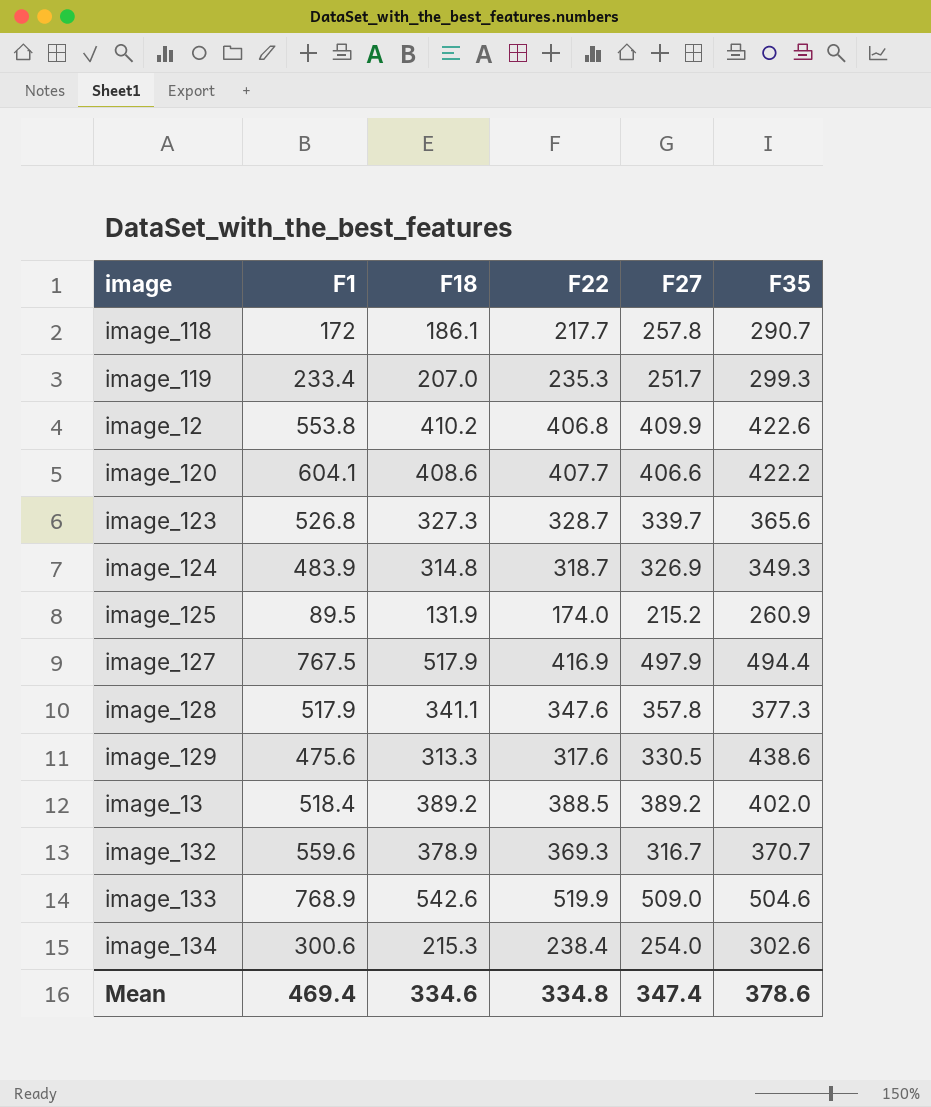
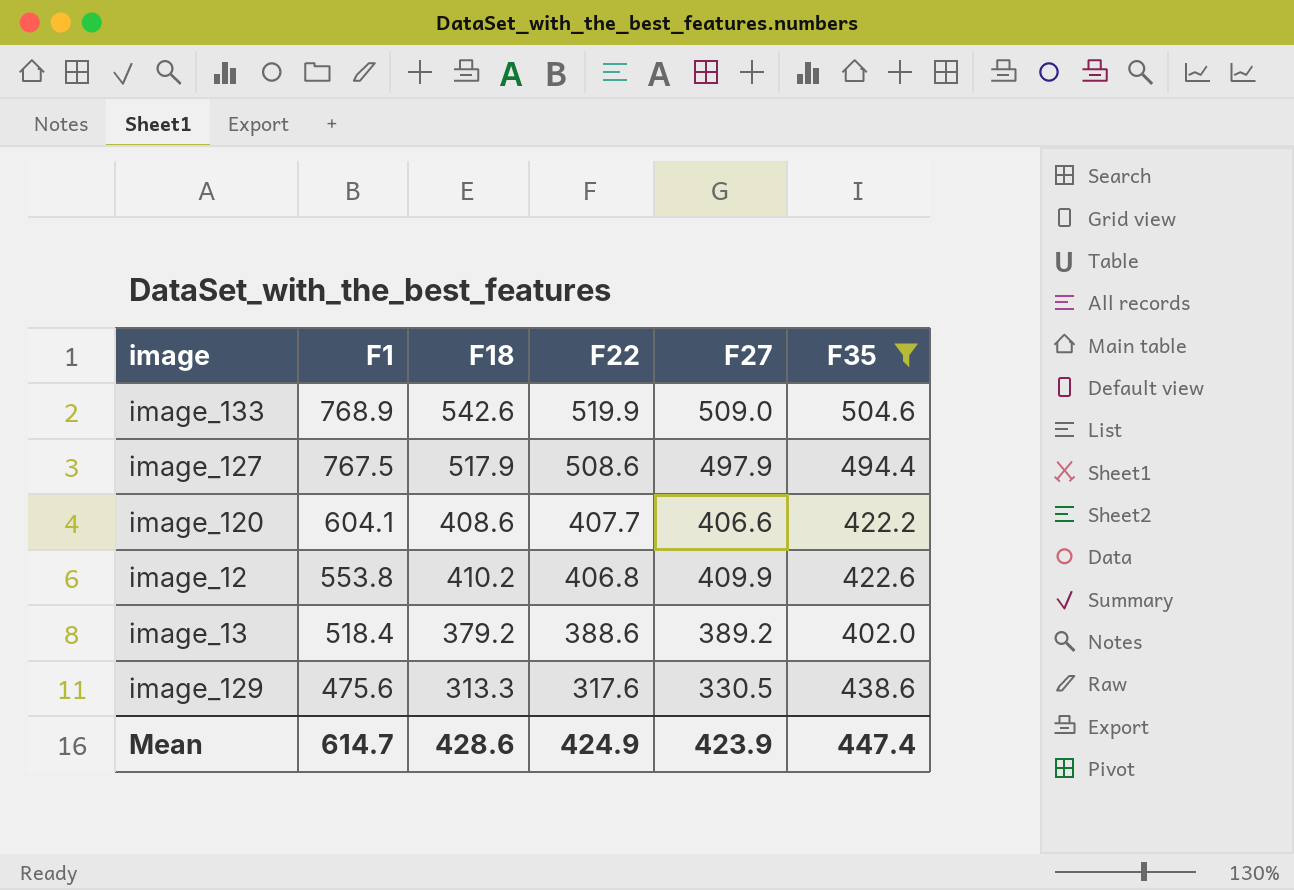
filter: none -> F35 >= 402.0
row order: none -> F1 descending
image_127 | F22: 416.9 -> 508.6
image_13 | F18: 389.2 -> 379.2
image_13 | F22: 388.5 -> 388.6
Mean | F1: 469.4 -> 614.7
Mean | F18: 334.6 -> 428.6
Mean | F22: 334.8 -> 424.9
Mean | F27: 347.4 -> 423.9
Mean | F35: 378.6 -> 447.4

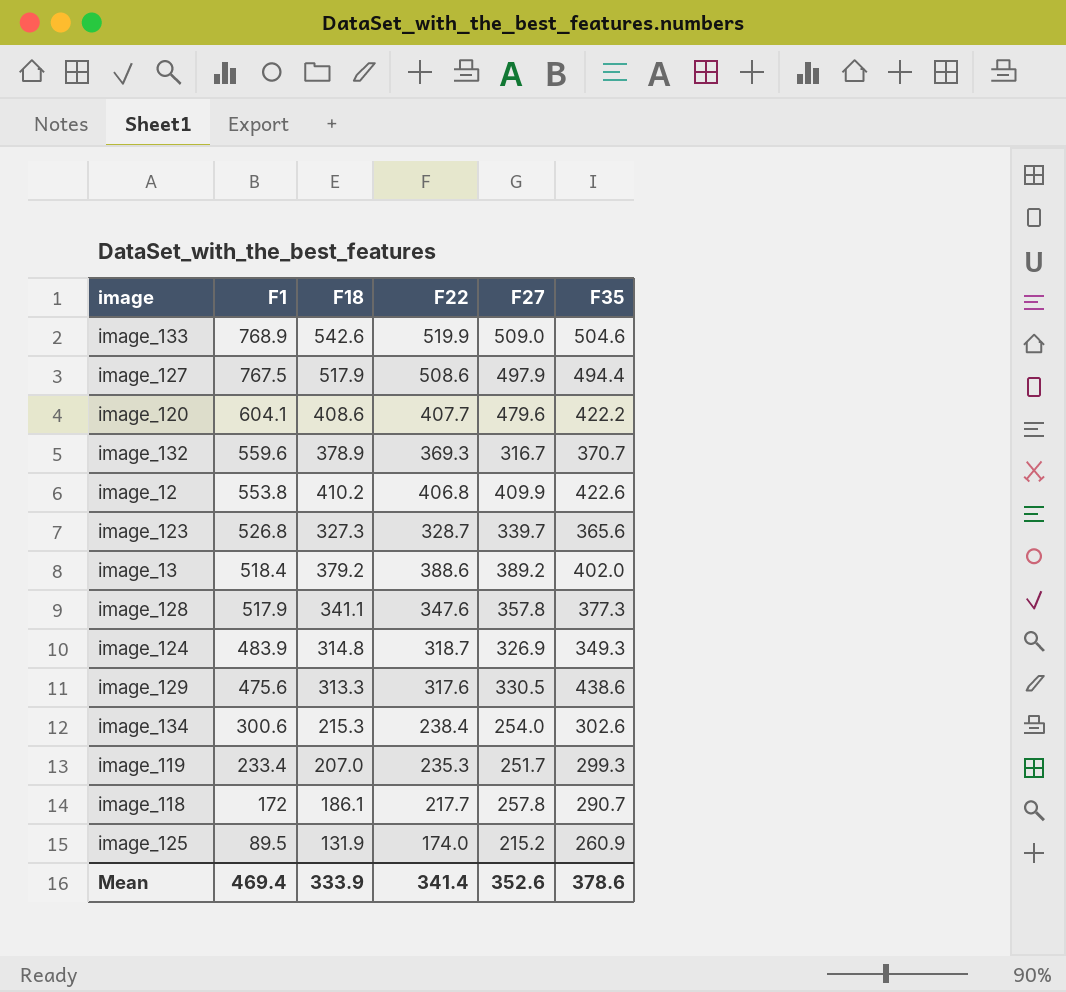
filter: F35 >= 402.0 -> none
image_120 | F27: 406.6 -> 479.6
Mean | F1: 614.7 -> 469.4
Mean | F18: 428.6 -> 333.9
Mean | F22: 424.9 -> 341.4
Mean | F27: 423.9 -> 352.6
Mean | F35: 447.4 -> 378.6

